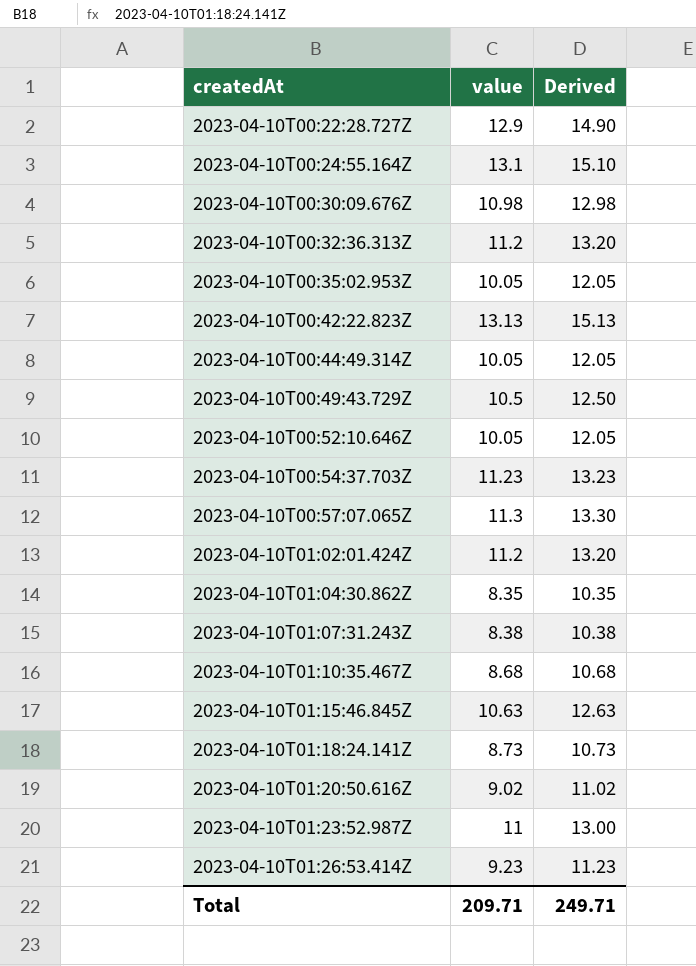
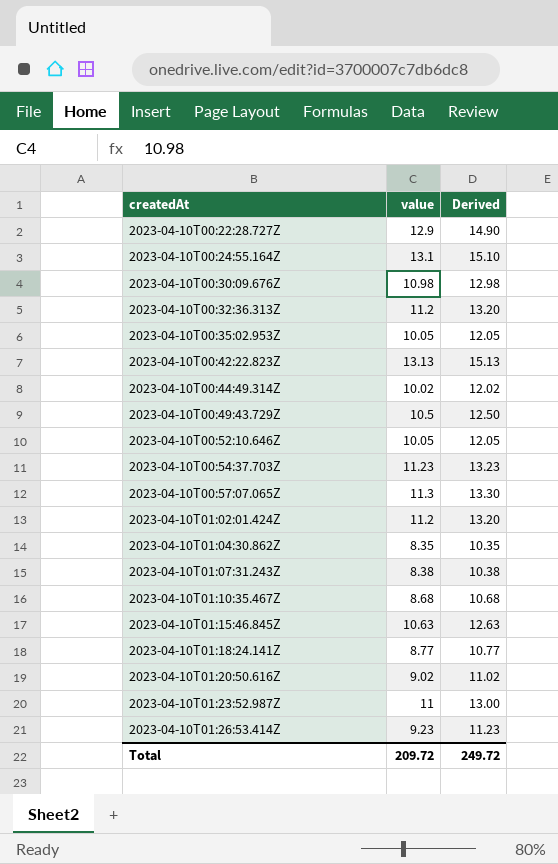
2023-04-10T00:44:49.314Z | value: 10.05 -> 10.02
2023-04-10T00:44:49.314Z | Derived: 12.05 -> 12.02
2023-04-10T01:18:24.141Z | value: 8.73 -> 8.77
2023-04-10T01:18:24.141Z | Derived: 10.73 -> 10.77
Total | value: 209.71 -> 209.72
Total | Derived: 249.71 -> 249.72

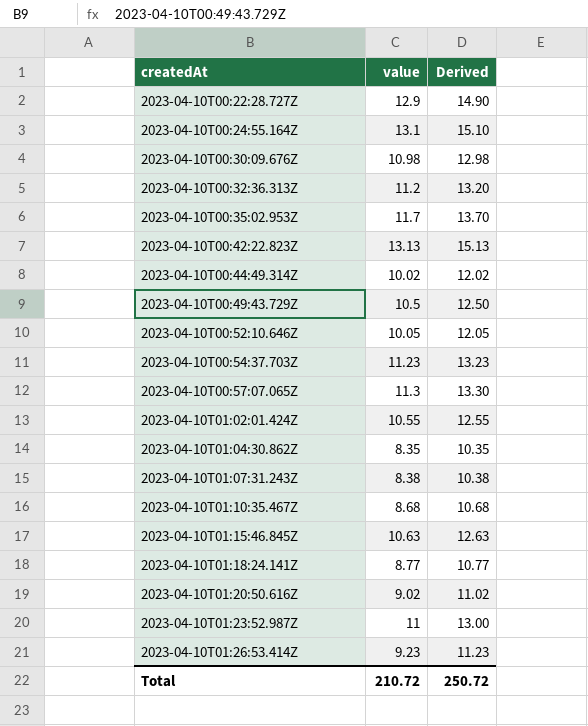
2023-04-10T00:35:02.953Z | value: 10.05 -> 11.7
2023-04-10T00:35:02.953Z | Derived: 12.05 -> 13.70
2023-04-10T01:02:01.424Z | value: 11.2 -> 10.55
2023-04-10T01:02:01.424Z | Derived: 13.20 -> 12.55
Total | value: 209.72 -> 210.72
Total | Derived: 249.72 -> 250.72

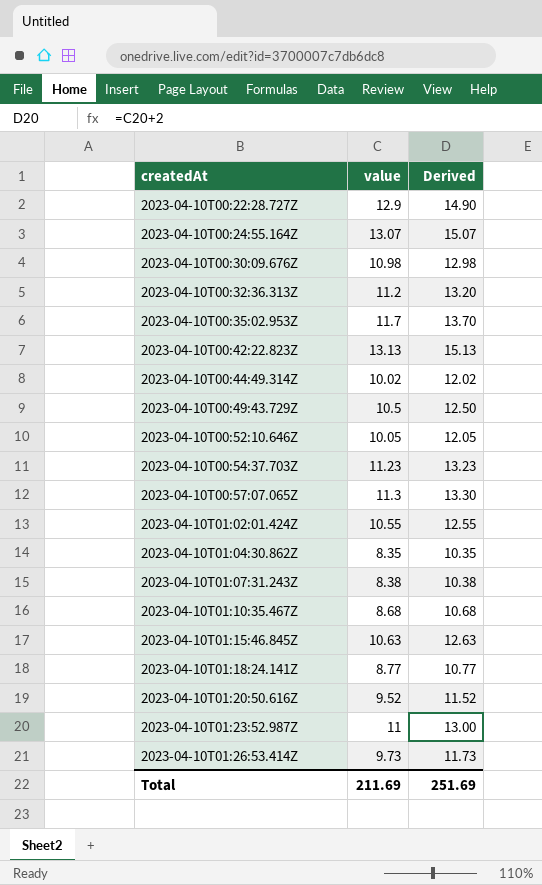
2023-04-10T00:24:55.164Z | value: 13.1 -> 13.07
2023-04-10T00:24:55.164Z | Derived: 15.10 -> 15.07
2023-04-10T01:20:50.616Z | value: 9.02 -> 9.52
2023-04-10T01:20:50.616Z | Derived: 11.02 -> 11.52
2023-04-10T01:26:53.414Z | value: 9.23 -> 9.73
2023-04-10T01:26:53.414Z | Derived: 11.23 -> 11.73
Total | value: 210.72 -> 211.69
Total | Derived: 250.72 -> 251.69

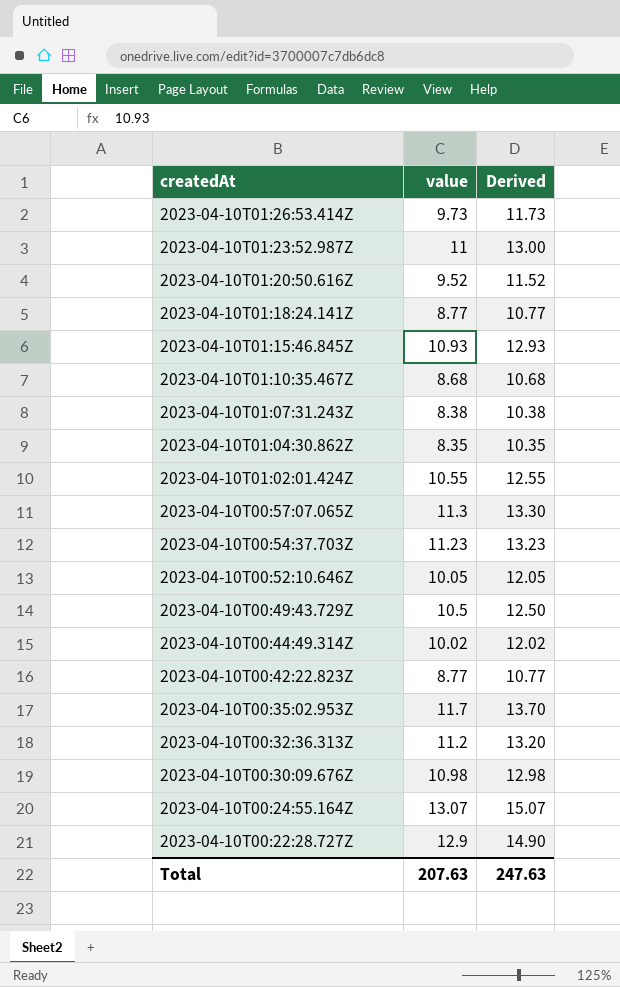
row order: createdAt ascending -> createdAt descending
2023-04-10T01:15:46.845Z | value: 10.63 -> 10.93
2023-04-10T01:15:46.845Z | Derived: 12.63 -> 12.93
2023-04-10T00:42:22.823Z | value: 13.13 -> 8.77
2023-04-10T00:42:22.823Z | Derived: 15.13 -> 10.77
Total | value: 211.69 -> 207.63
Total | Derived: 251.69 -> 247.63

